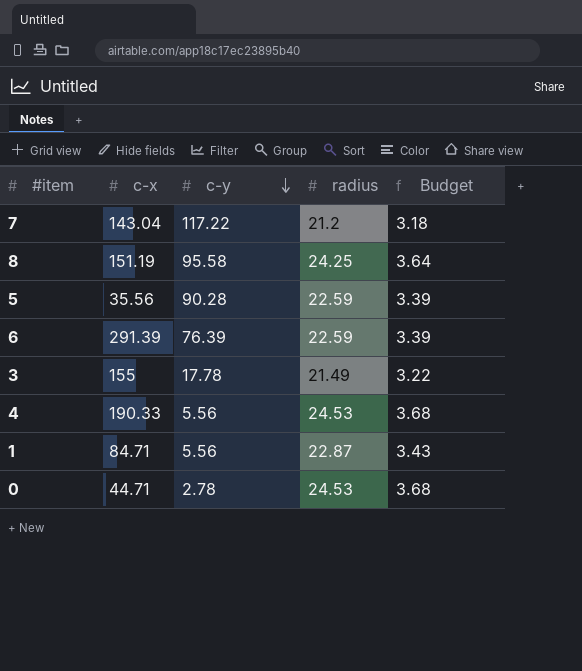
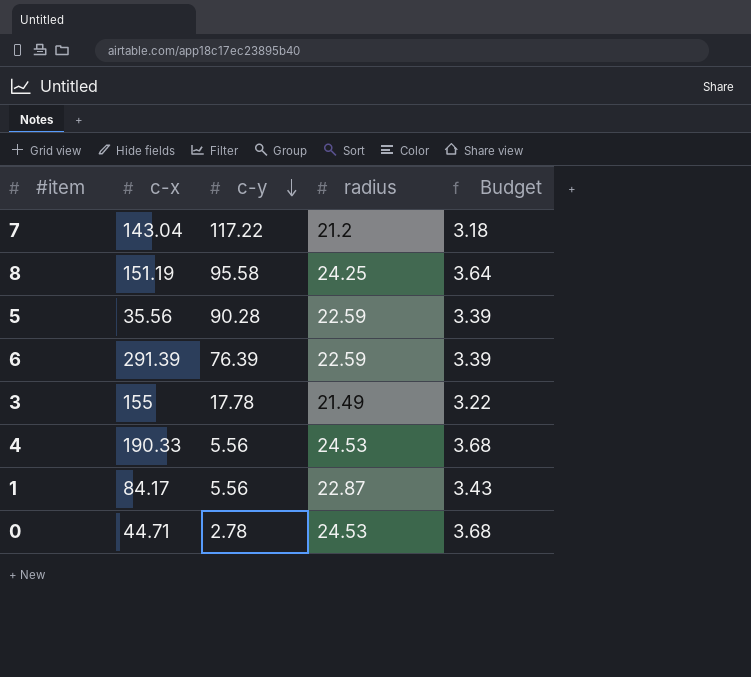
1 | c-x: 84.71 -> 84.17

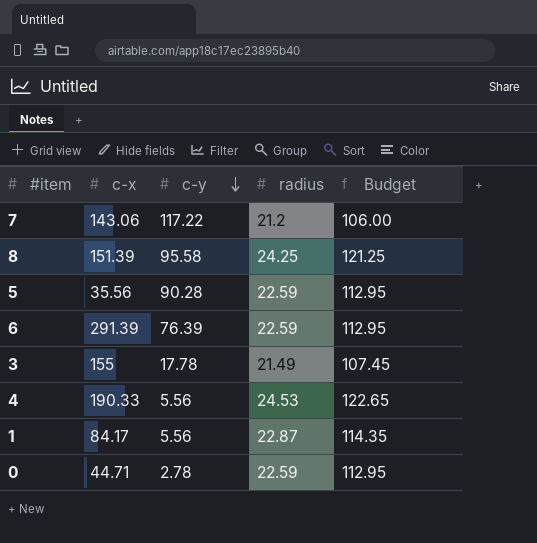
column Budget | formula: [radius] * 0.15 -> [radius] * 5
7 | c-x: 143.04 -> 143.06
8 | c-x: 151.19 -> 151.39
0 | radius: 24.53 -> 22.59

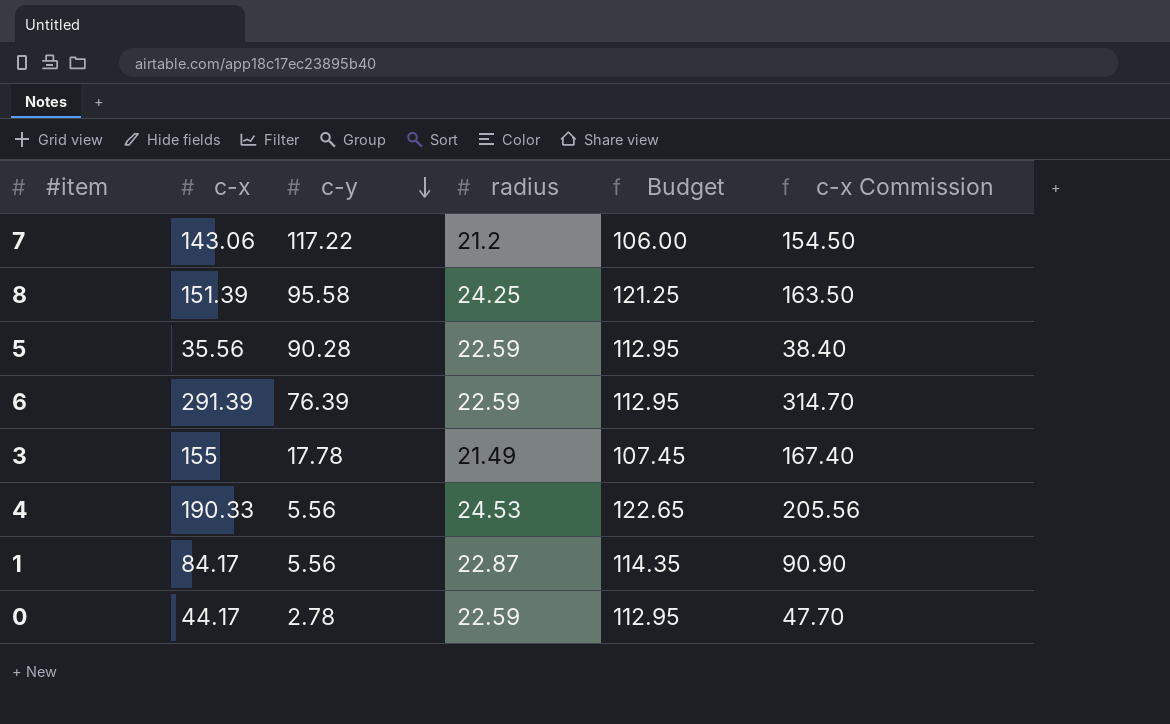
column c-x Commission | formula: none -> [c-x] * 1.08
0 | c-x: 44.71 -> 44.17

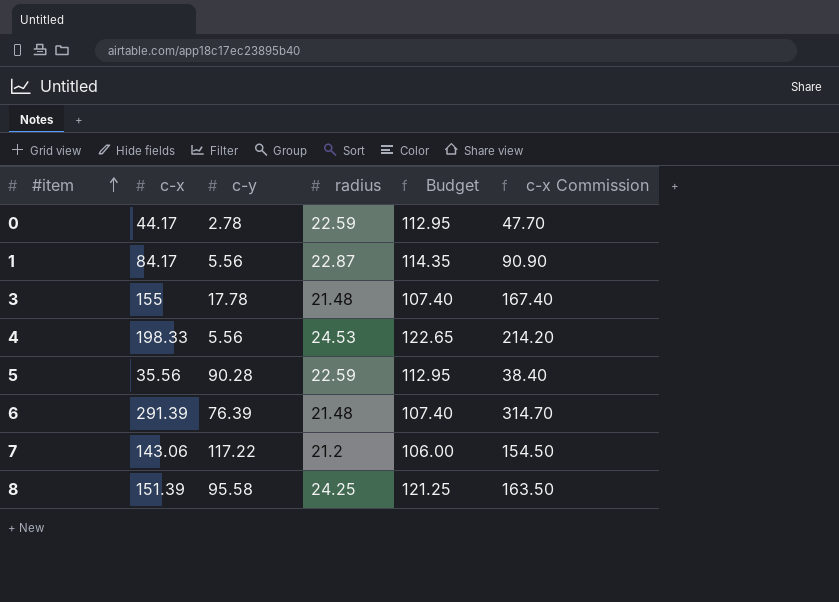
row order: c-y descending -> #item ascending
3 | radius: 21.49 -> 21.48
3 | Budget: 107.45 -> 107.40
4 | c-x: 190.33 -> 198.33
4 | c-x Commission: 205.56 -> 214.20
6 | radius: 22.59 -> 21.48
6 | Budget: 112.95 -> 107.40

